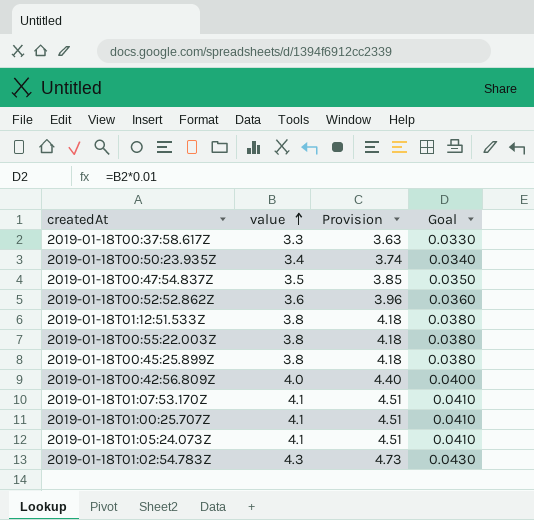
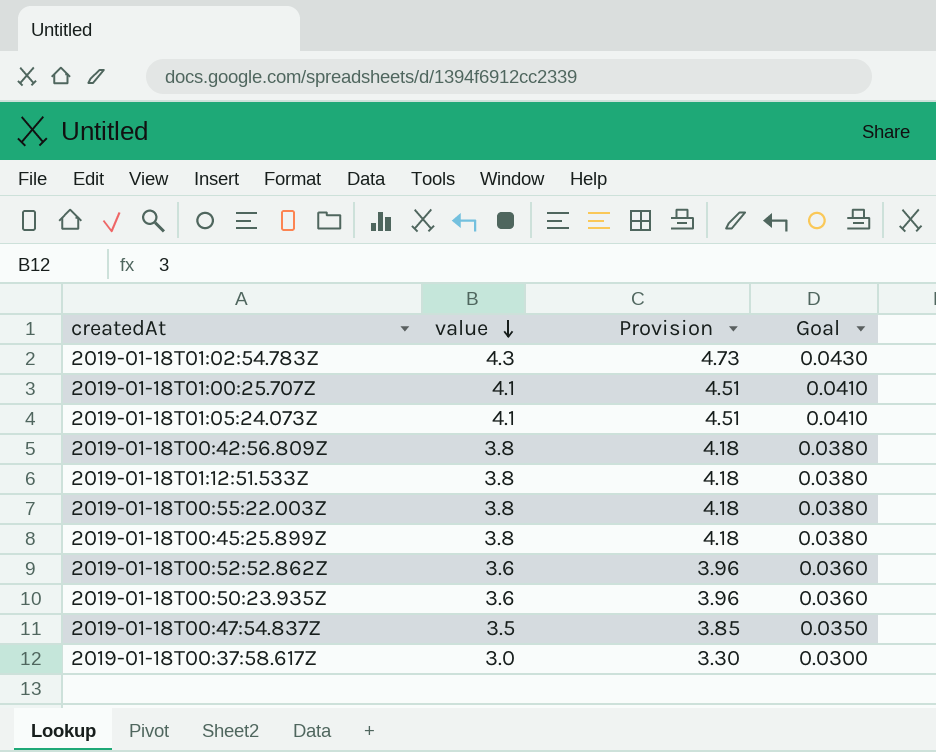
row order: value ascending -> value descending
row 2019-01-18T01:07:53.170Z: 4.1 | 4.51 | 0.0410 -> none
2019-01-18T00:42:56.809Z | value: 4.0 -> 3.8
2019-01-18T00:42:56.809Z | Provision: 4.40 -> 4.18
2019-01-18T00:42:56.809Z | Goal: 0.0400 -> 0.0380
2019-01-18T00:50:23.935Z | value: 3.4 -> 3.6
2019-01-18T00:50:23.935Z | Provision: 3.74 -> 3.96
2019-01-18T00:50:23.935Z | Goal: 0.0340 -> 0.0360
2019-01-18T00:37:58.617Z | value: 3.3 -> 3.0
2019-01-18T00:37:58.617Z | Provision: 3.63 -> 3.30
2019-01-18T00:37:58.617Z | Goal: 0.0330 -> 0.0300

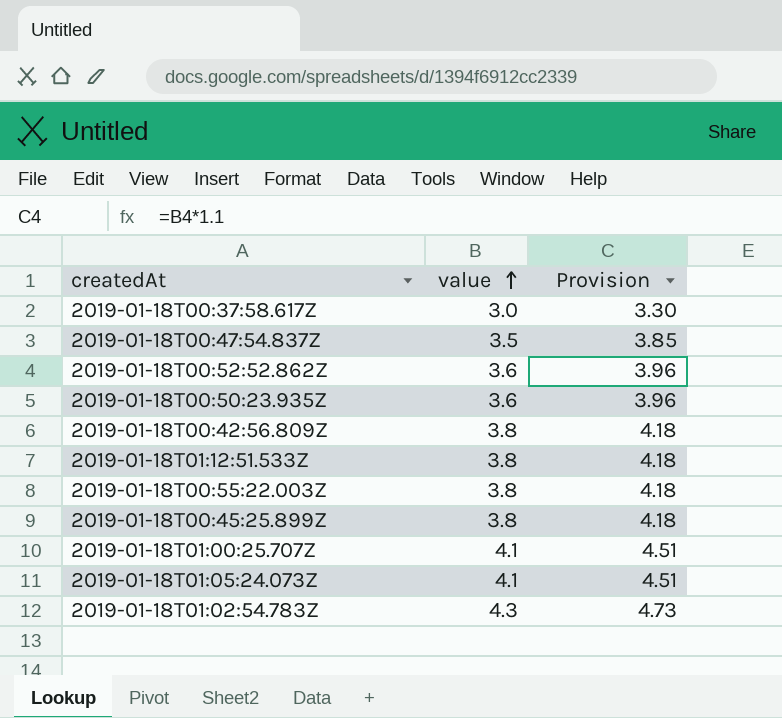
row order: value descending -> value ascending
column Goal | formula: [value] * 0.01 -> none

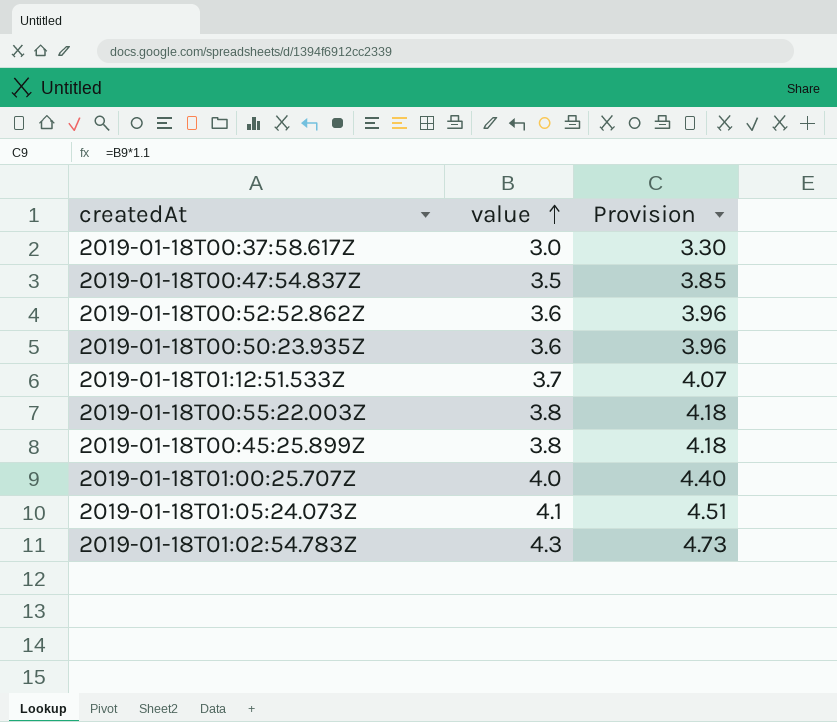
row 2019-01-18T00:42:56.809Z: 3.8 | 4.18 -> none
2019-01-18T01:12:51.533Z | value: 3.8 -> 3.7
2019-01-18T01:12:51.533Z | Provision: 4.18 -> 4.07
2019-01-18T01:00:25.707Z | value: 4.1 -> 4.0
2019-01-18T01:00:25.707Z | Provision: 4.51 -> 4.40

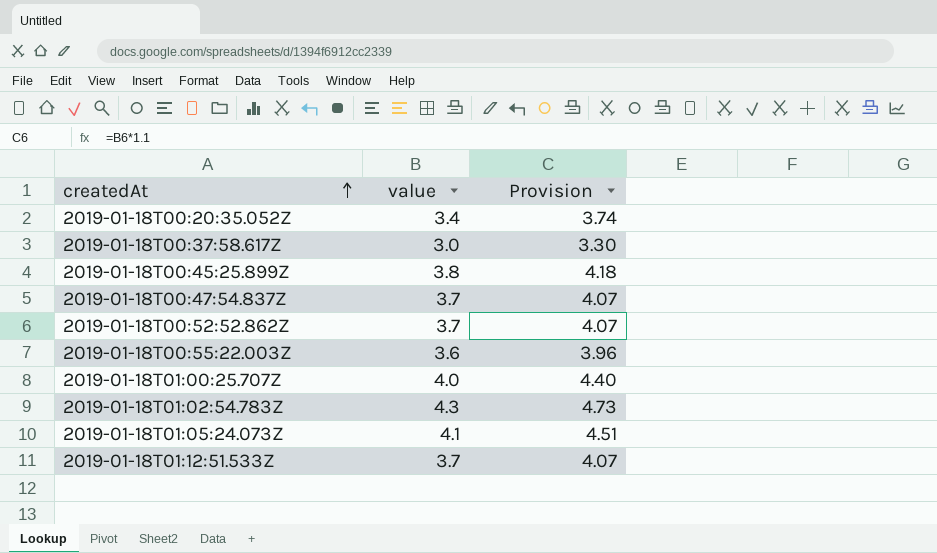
row order: value ascending -> createdAt ascending
row 2019-01-18T00:50:23.935Z: 3.6 | 3.96 -> none
row 2019-01-18T00:20:35.052Z: none -> 3.4 | 3.74
2019-01-18T00:47:54.837Z | value: 3.5 -> 3.7
2019-01-18T00:47:54.837Z | Provision: 3.85 -> 4.07
2019-01-18T00:52:52.862Z | value: 3.6 -> 3.7
2019-01-18T00:52:52.862Z | Provision: 3.96 -> 4.07
2019-01-18T00:55:22.003Z | value: 3.8 -> 3.6
2019-01-18T00:55:22.003Z | Provision: 4.18 -> 3.96

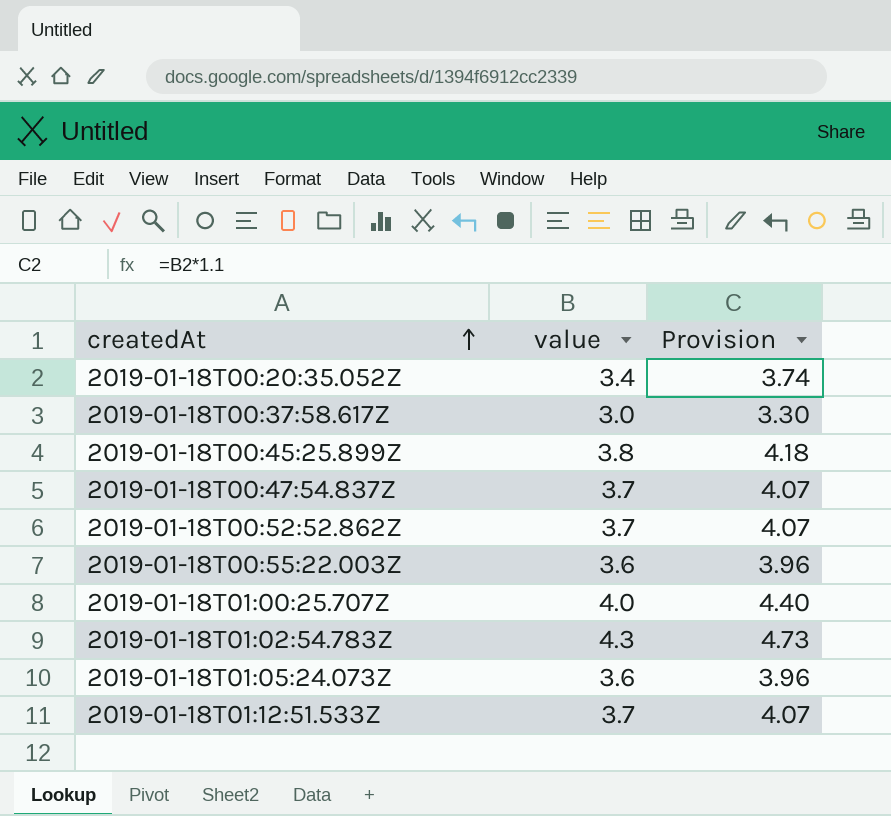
2019-01-18T01:05:24.073Z | value: 4.1 -> 3.6
2019-01-18T01:05:24.073Z | Provision: 4.51 -> 3.96

